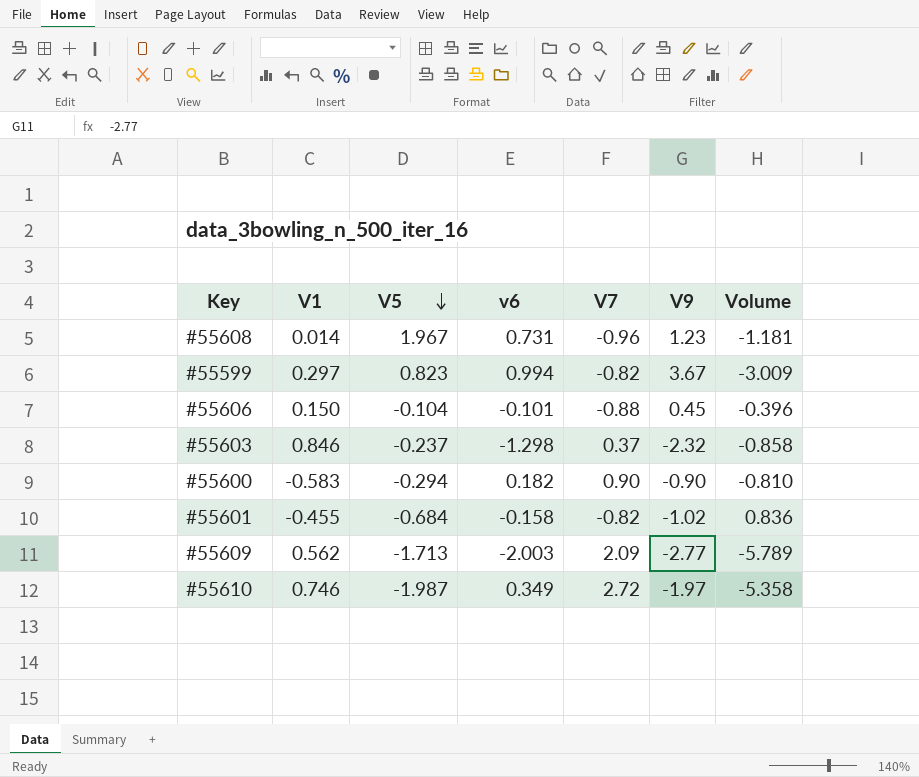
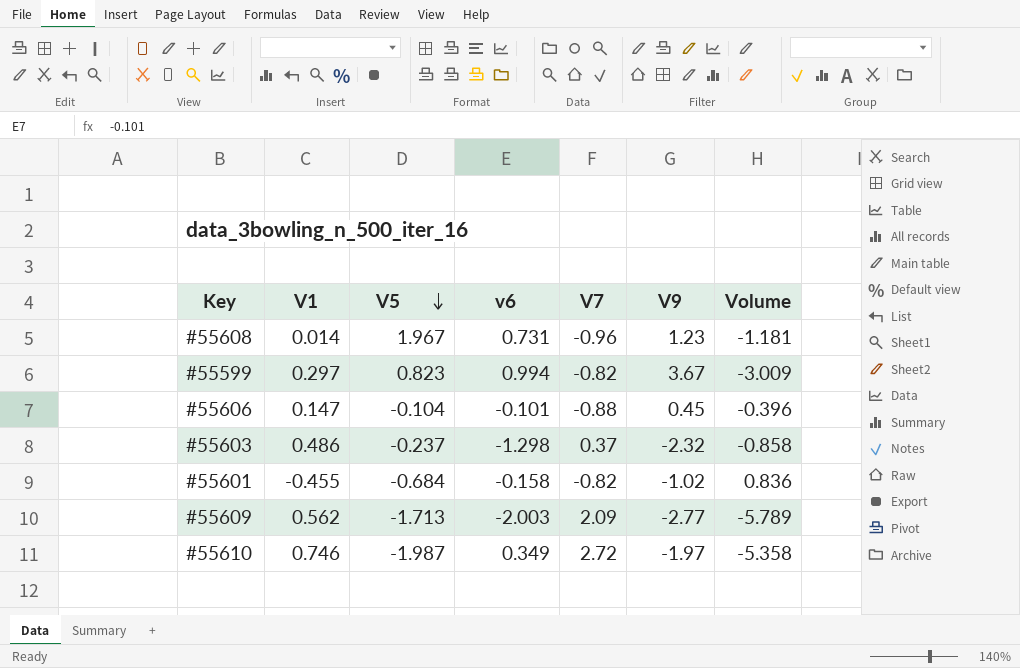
row #55600: -0.583 | -0.294 | 0.182 | 0.90 | -0.90 | -0.810 -> none
#55606 | V1: 0.150 -> 0.147
#55603 | V1: 0.846 -> 0.486

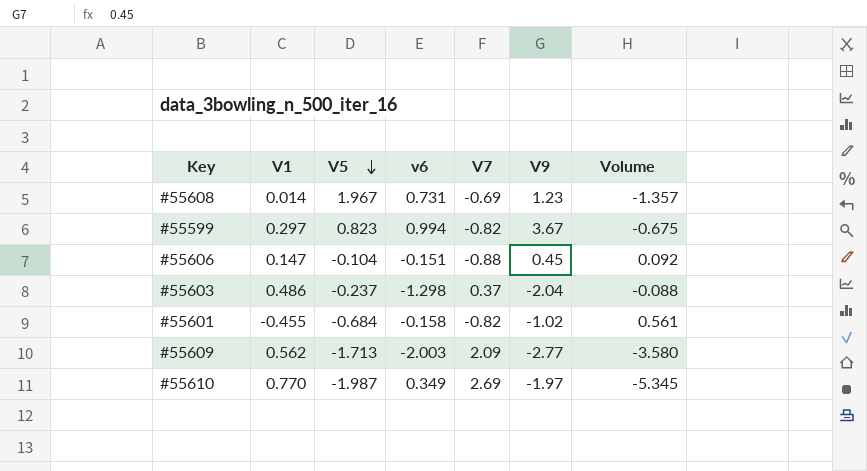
column Volume | formula: [V7] * [V9] -> [V5] * [V7]
#55608 | V7: -0.96 -> -0.69
#55606 | v6: -0.101 -> -0.151
#55603 | V9: -2.32 -> -2.04
#55610 | V1: 0.746 -> 0.770
#55610 | V7: 2.72 -> 2.69

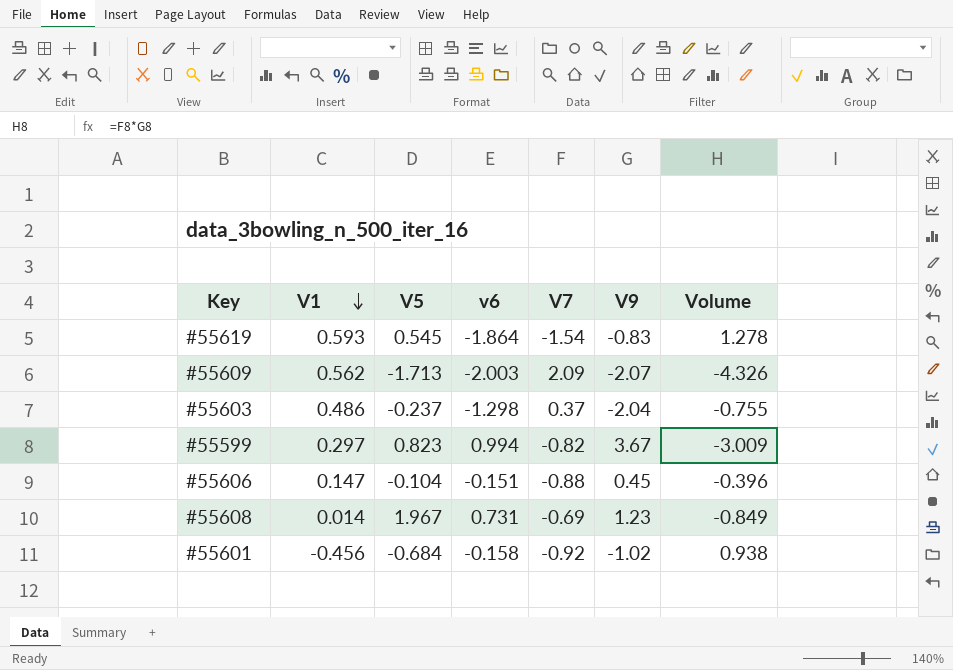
row order: V5 descending -> V1 descending
column Volume | formula: [V5] * [V7] -> [V7] * [V9]
row #55610: 0.770 | -1.987 | 0.349 | 2.69 | -1.97 | -5.345 -> none
row #55619: none -> 0.593 | 0.545 | -1.864 | -1.54 | -0.83 | 1.278
#55609 | V9: -2.77 -> -2.07
#55601 | V1: -0.455 -> -0.456
#55601 | V7: -0.82 -> -0.92

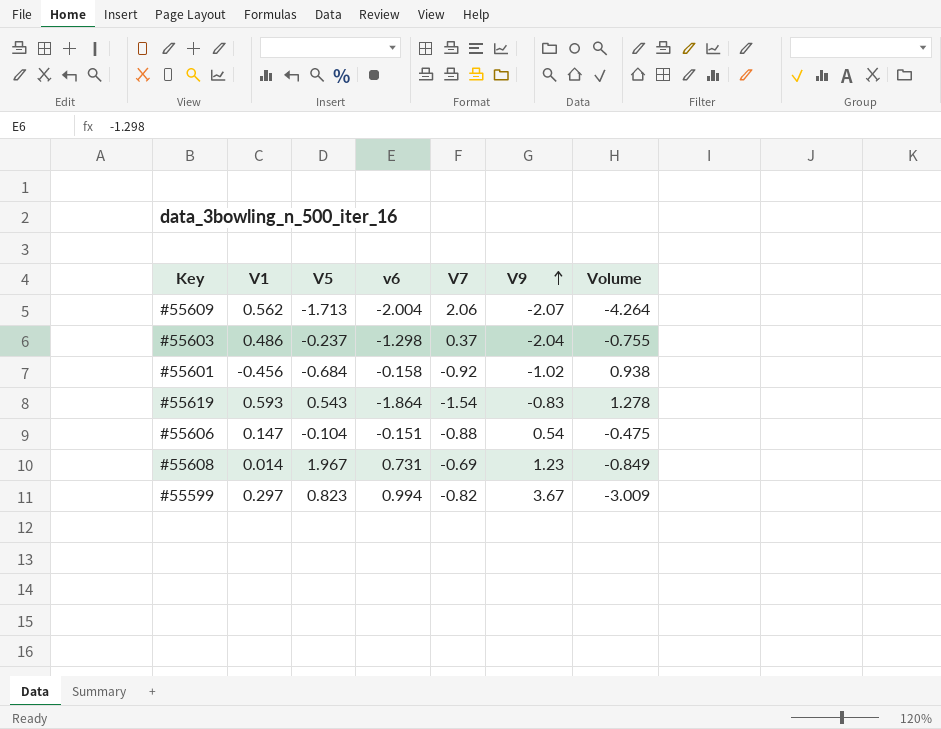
row order: V1 descending -> V9 ascending
#55609 | v6: -2.003 -> -2.004
#55609 | V7: 2.09 -> 2.06
#55609 | Volume: -4.326 -> -4.264
#55619 | V5: 0.545 -> 0.543
#55606 | V9: 0.45 -> 0.54
#55606 | Volume: -0.396 -> -0.475

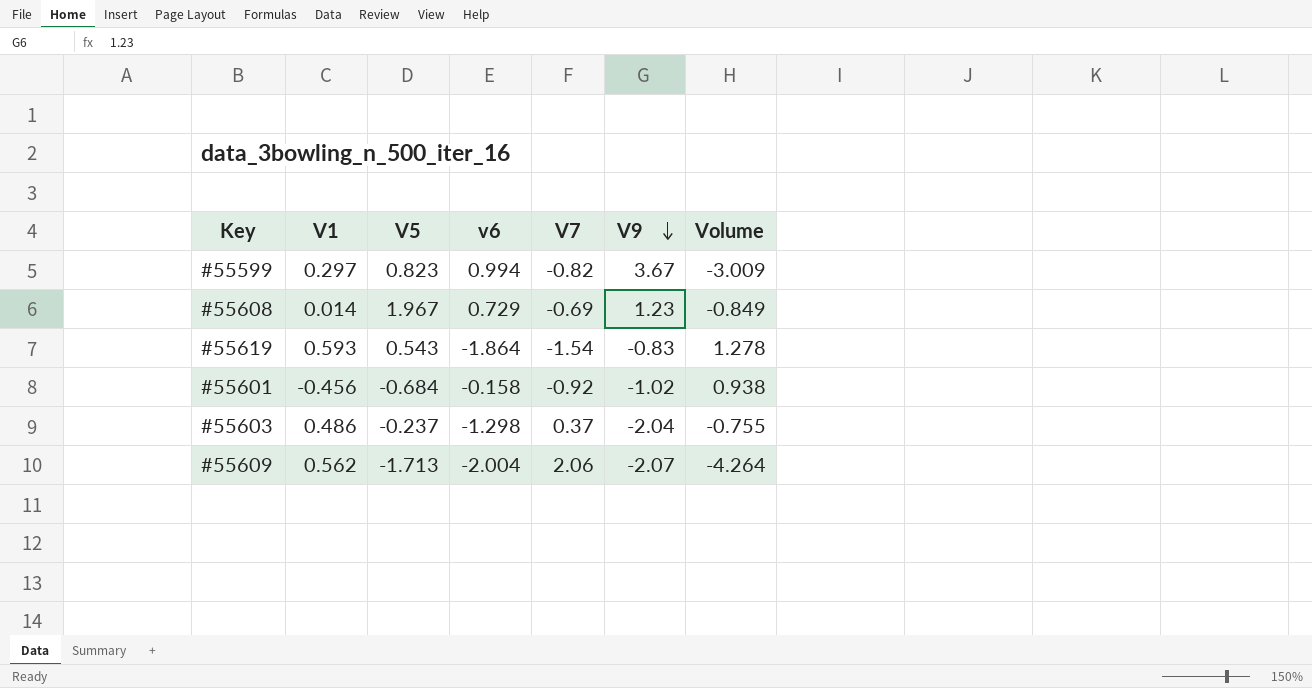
row order: V9 ascending -> V9 descending
row #55606: 0.147 | -0.104 | -0.151 | -0.88 | 0.54 | -0.475 -> none
#55608 | v6: 0.731 -> 0.729

